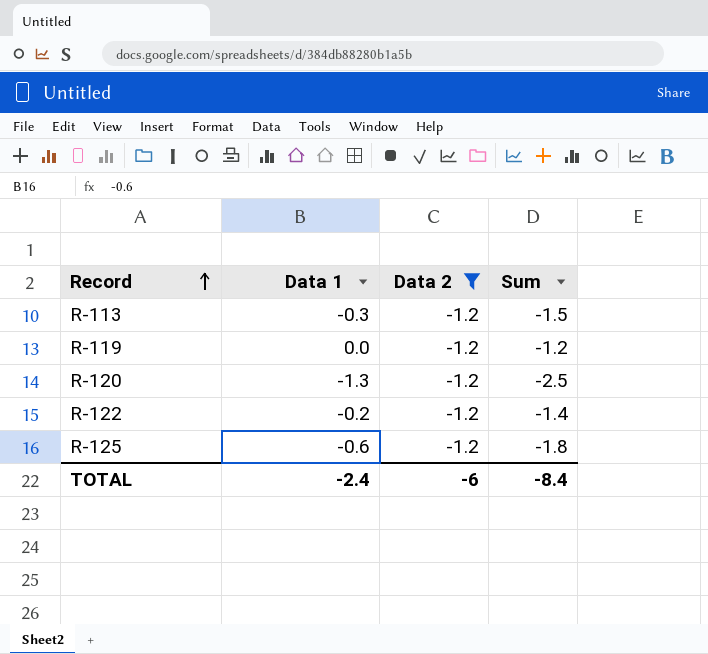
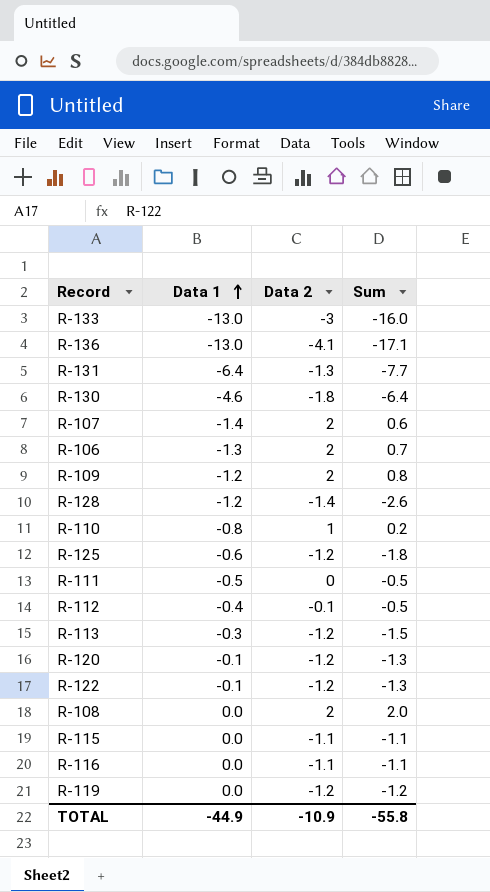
filter: Data 2 = -1.2 -> none
row order: Record ascending -> Data 1 ascending
R-120 | Data 1: -1.3 -> -0.1
R-120 | Sum: -2.5 -> -1.3
R-122 | Data 1: -0.2 -> -0.1
R-122 | Sum: -1.4 -> -1.3
TOTAL | Data 1: -2.4 -> -44.9
TOTAL | Data 2: -6 -> -10.9
TOTAL | Sum: -8.4 -> -55.8

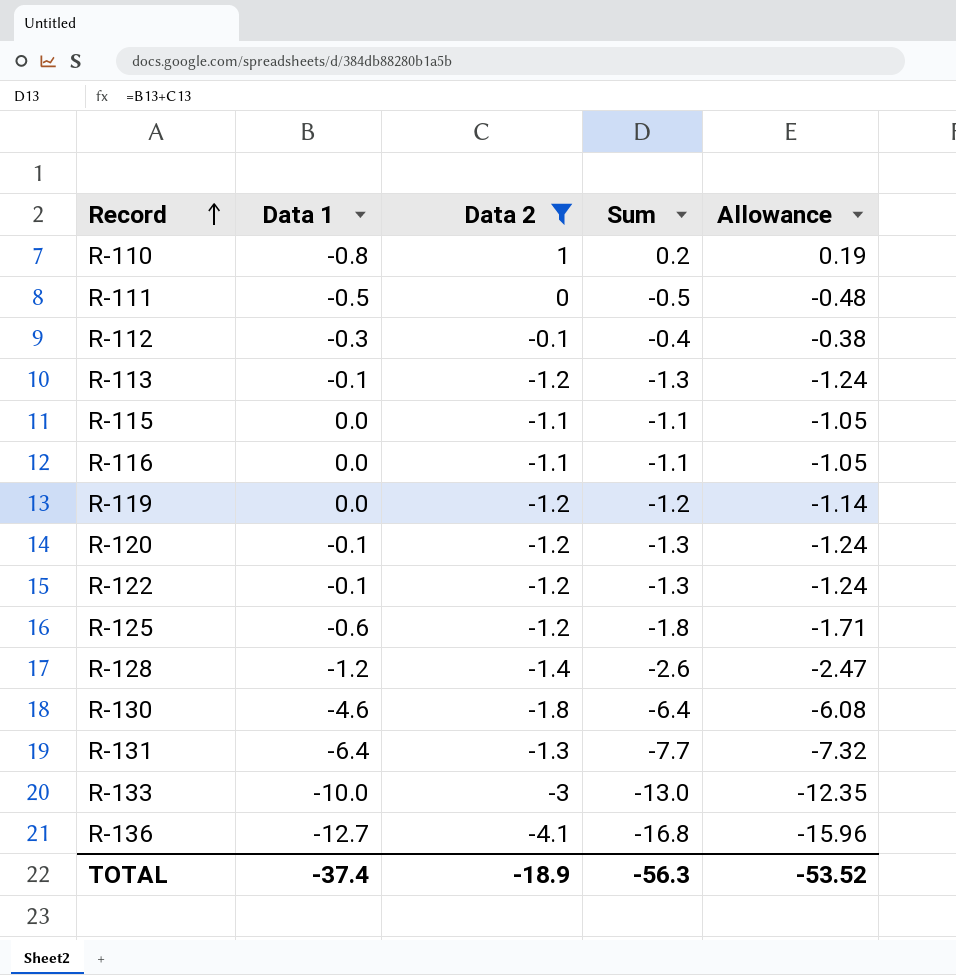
filter: none -> Data 2 != 2
row order: Data 1 ascending -> Record ascending
column Allowance | formula: none -> [Sum] * 0.95
R-112 | Data 1: -0.4 -> -0.3
R-112 | Sum: -0.5 -> -0.4
R-113 | Data 1: -0.3 -> -0.1
R-113 | Sum: -1.5 -> -1.3
R-133 | Data 1: -13.0 -> -10.0
R-133 | Sum: -16.0 -> -13.0
R-136 | Data 1: -13.0 -> -12.7
R-136 | Sum: -17.1 -> -16.8
TOTAL | Data 1: -44.9 -> -37.4
TOTAL | Data 2: -10.9 -> -18.9
TOTAL | Sum: -55.8 -> -56.3

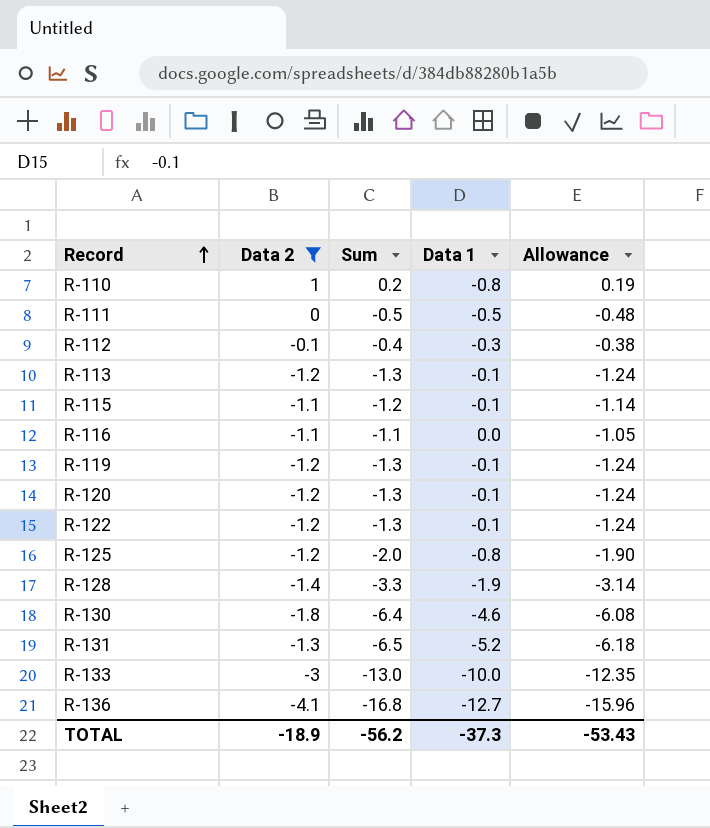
column Data 1 | position: 2 -> 4
R-115 | Sum: -1.1 -> -1.2
R-115 | Data 1: 0.0 -> -0.1
R-115 | Allowance: -1.05 -> -1.14
R-119 | Sum: -1.2 -> -1.3
R-119 | Data 1: 0.0 -> -0.1
R-119 | Allowance: -1.14 -> -1.24
R-125 | Sum: -1.8 -> -2.0
R-125 | Data 1: -0.6 -> -0.8
R-125 | Allowance: -1.71 -> -1.90
R-128 | Sum: -2.6 -> -3.3
R-128 | Data 1: -1.2 -> -1.9
R-128 | Allowance: -2.47 -> -3.14
R-131 | Sum: -7.7 -> -6.5
R-131 | Data 1: -6.4 -> -5.2
R-131 | Allowance: -7.32 -> -6.18
TOTAL | Sum: -56.3 -> -56.2
TOTAL | Data 1: -37.4 -> -37.3
TOTAL | Allowance: -53.52 -> -53.43

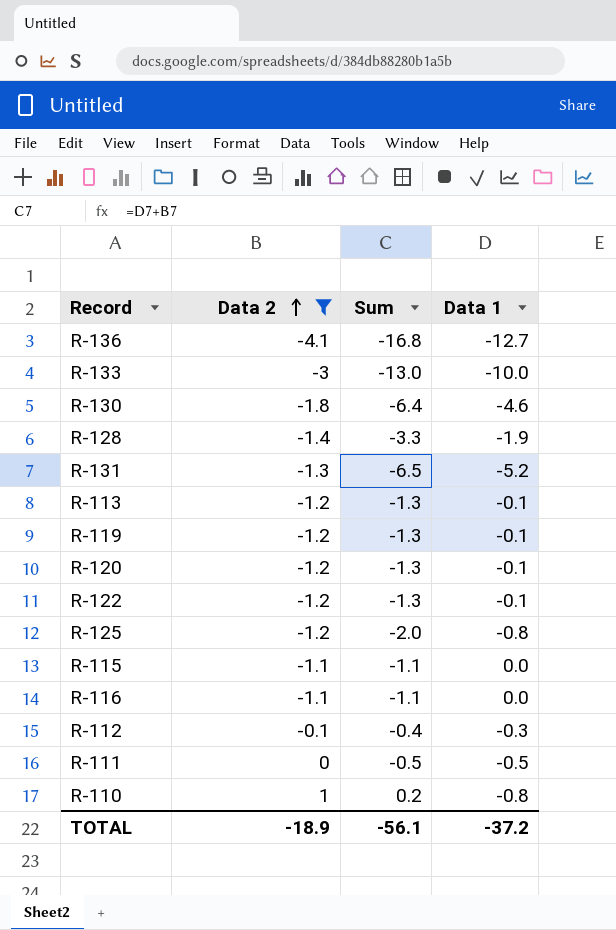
row order: Record ascending -> Data 2 ascending
column Allowance | formula: [Sum] * 0.95 -> none
R-115 | Sum: -1.2 -> -1.1
R-115 | Data 1: -0.1 -> 0.0
TOTAL | Sum: -56.2 -> -56.1
TOTAL | Data 1: -37.3 -> -37.2

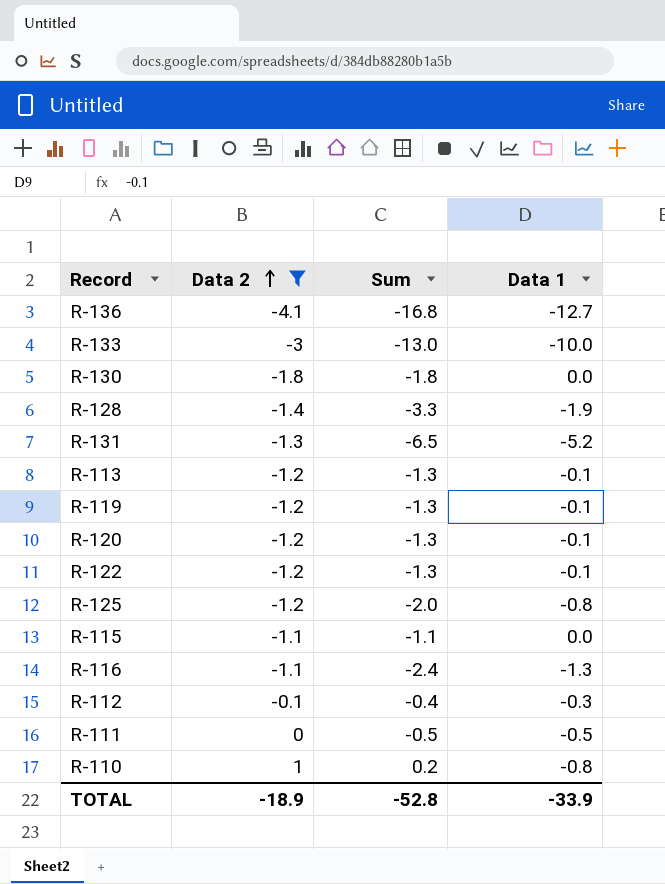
R-130 | Sum: -6.4 -> -1.8
R-130 | Data 1: -4.6 -> 0.0
R-116 | Sum: -1.1 -> -2.4
R-116 | Data 1: 0.0 -> -1.3
TOTAL | Sum: -56.1 -> -52.8
TOTAL | Data 1: -37.2 -> -33.9

